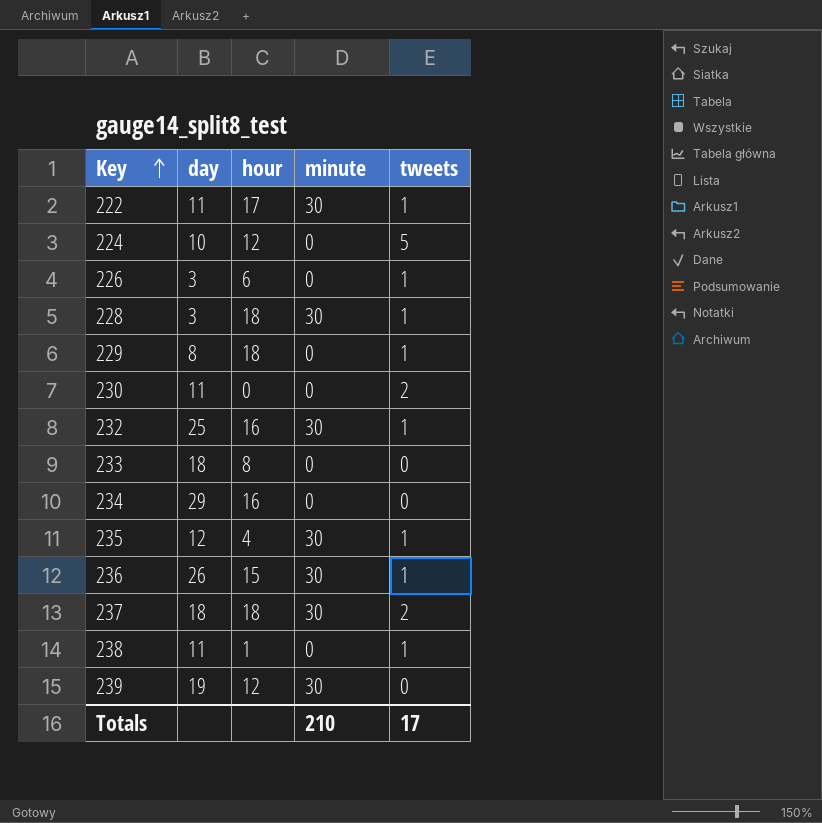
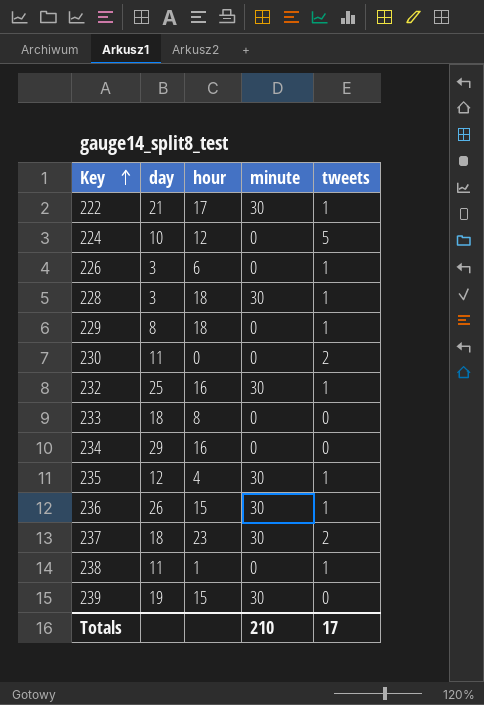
222 | day: 11 -> 21
237 | hour: 18 -> 23
239 | hour: 12 -> 15

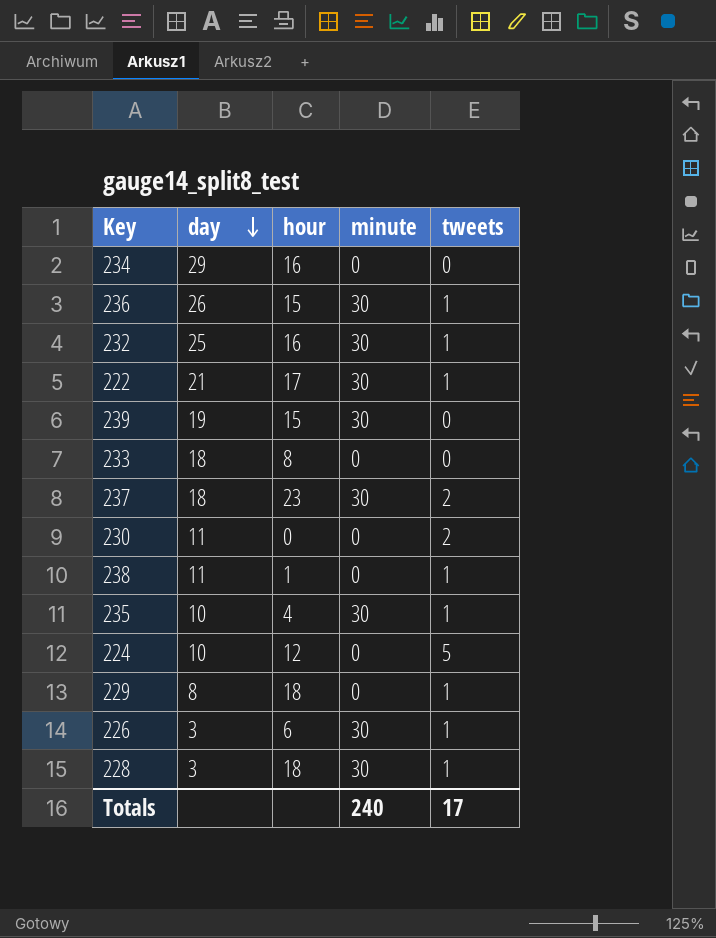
row order: Key ascending -> day descending
235 | day: 12 -> 10
226 | minute: 0 -> 30
Totals | minute: 210 -> 240

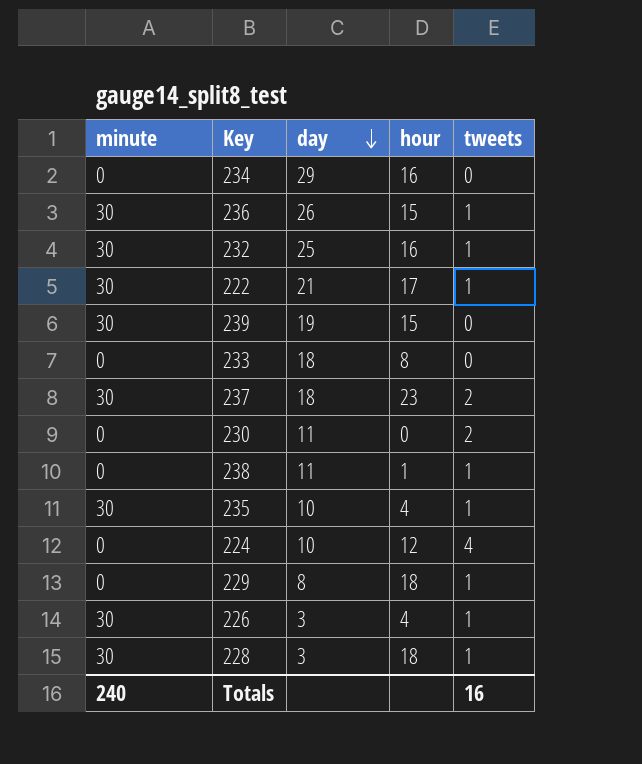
column minute | position: 4 -> 1
224 | tweets: 5 -> 4
226 | hour: 6 -> 4
Totals | tweets: 17 -> 16

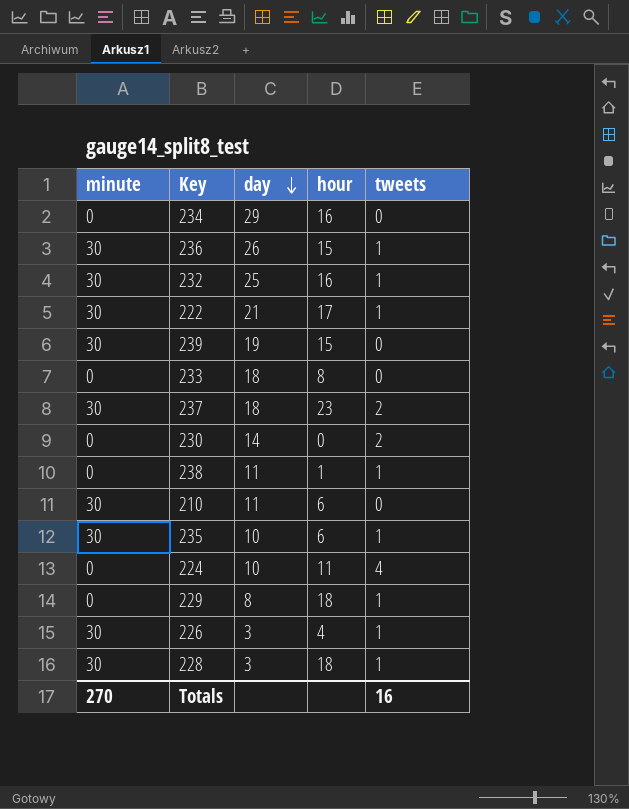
230 | day: 11 -> 14
row 210: none -> 30 | 11 | 6 | 0
235 | hour: 4 -> 6
224 | hour: 12 -> 11
Totals | minute: 240 -> 270

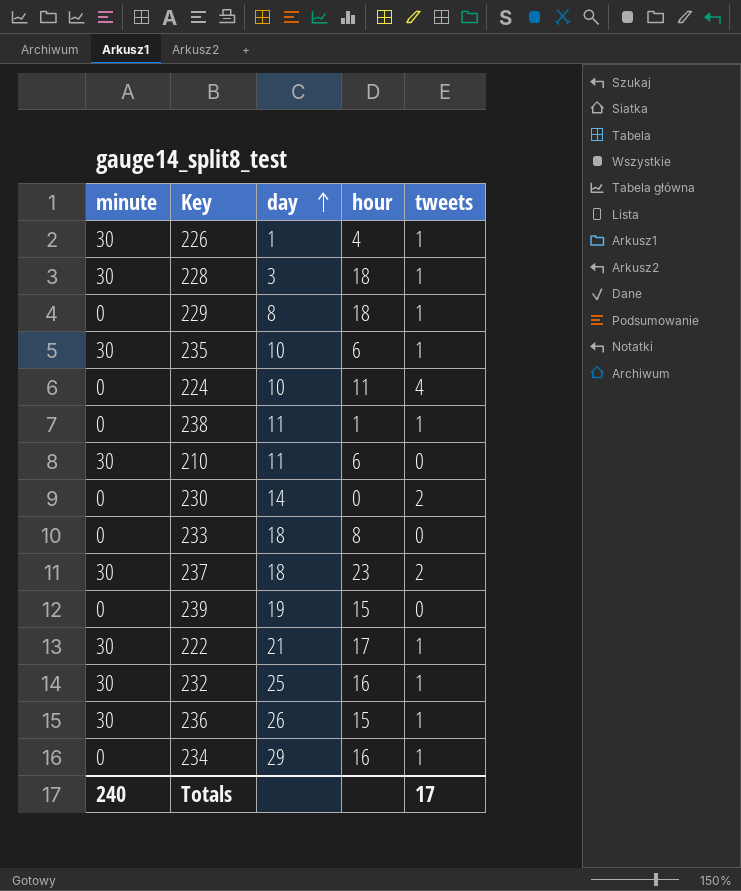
row order: day descending -> day ascending
226 | day: 3 -> 1
239 | minute: 30 -> 0
234 | tweets: 0 -> 1
Totals | minute: 270 -> 240
Totals | tweets: 16 -> 17

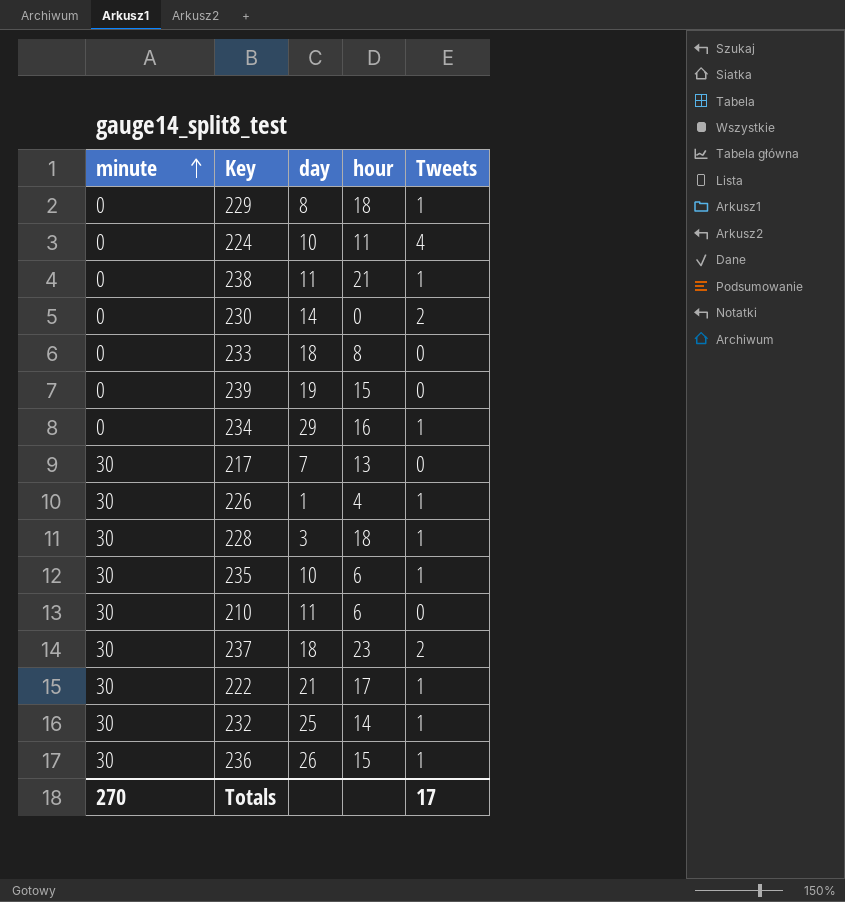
row order: day ascending -> minute ascending
column name: tweets -> Tweets
238 | hour: 1 -> 21
row 217: none -> 30 | 7 | 13 | 0
232 | hour: 16 -> 14
Totals | minute: 240 -> 270

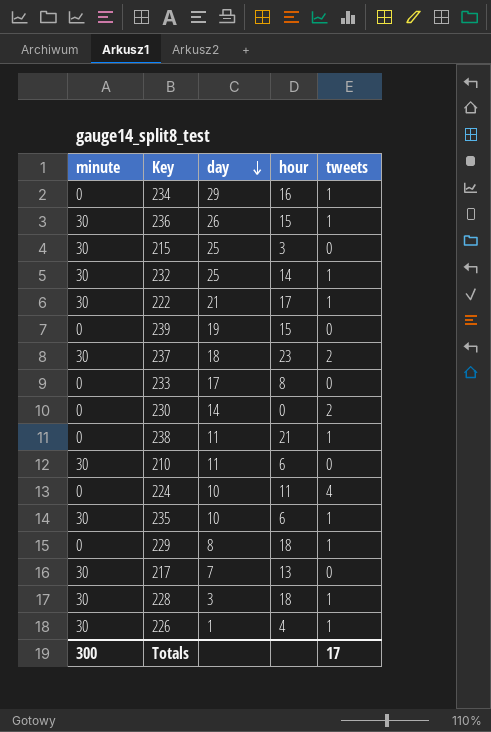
row order: minute ascending -> day descending
column name: Tweets -> tweets
row 215: none -> 30 | 25 | 3 | 0
233 | day: 18 -> 17
Totals | minute: 270 -> 300

